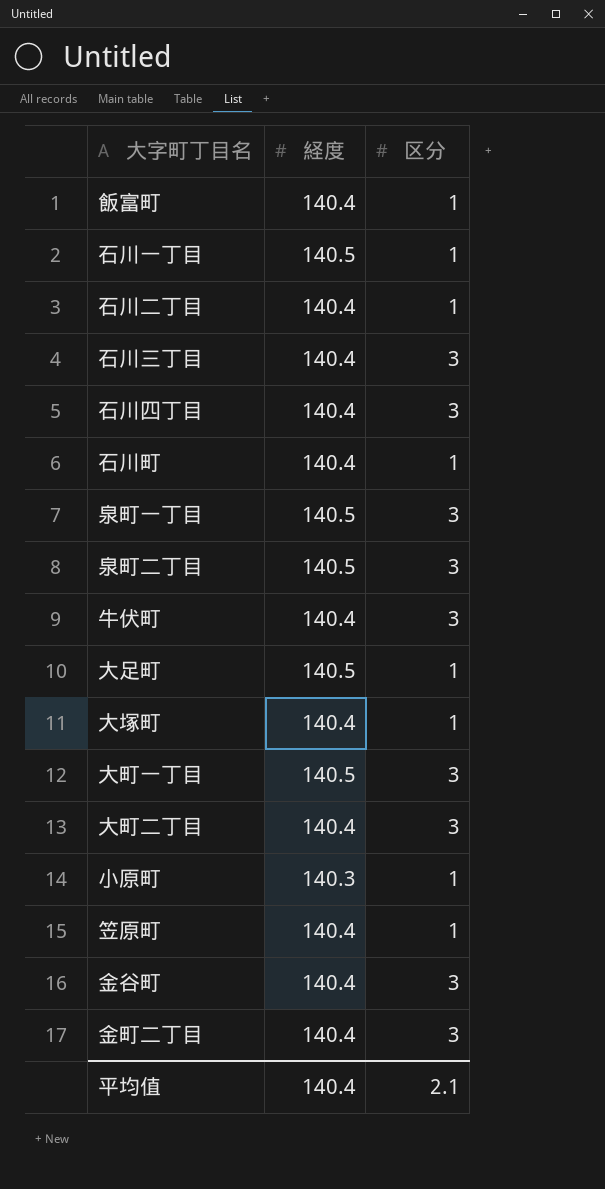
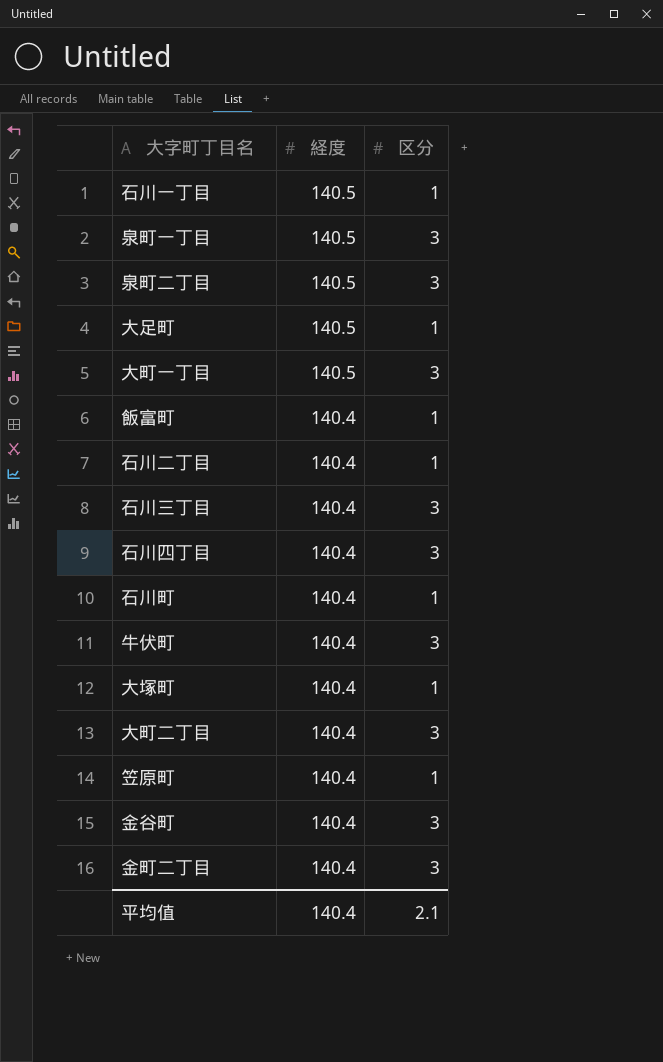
row order: none -> 経度 descending
row 小原町: 140.3 | 1 -> none

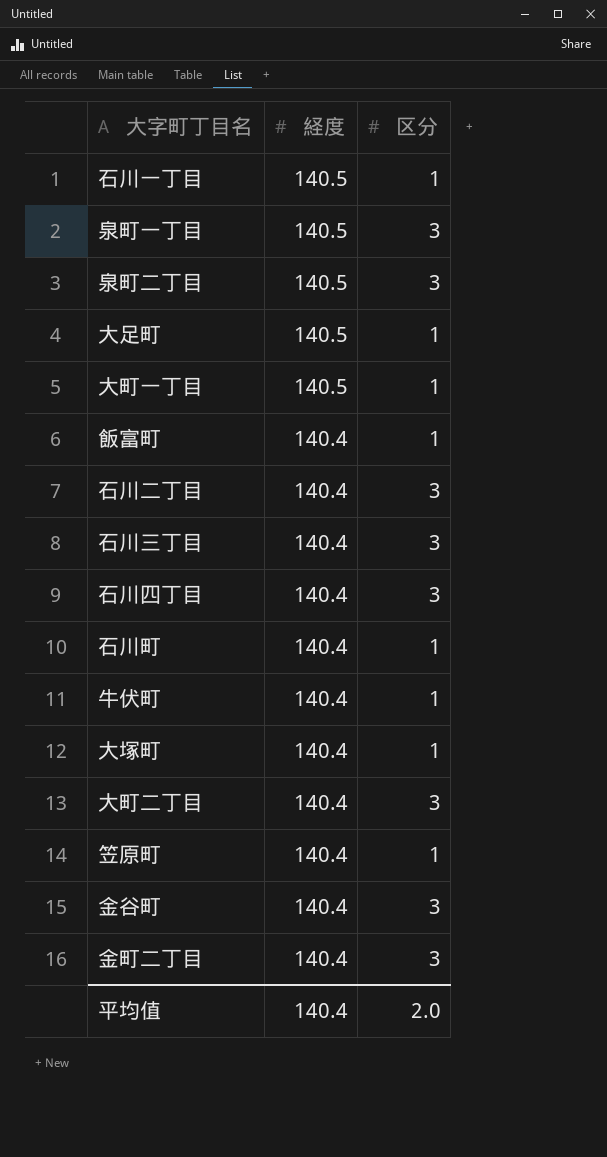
大町一丁目 | 区分: 3 -> 1
石川二丁目 | 区分: 1 -> 3
牛伏町 | 区分: 3 -> 1
平均值 | 区分: 2.1 -> 2.0

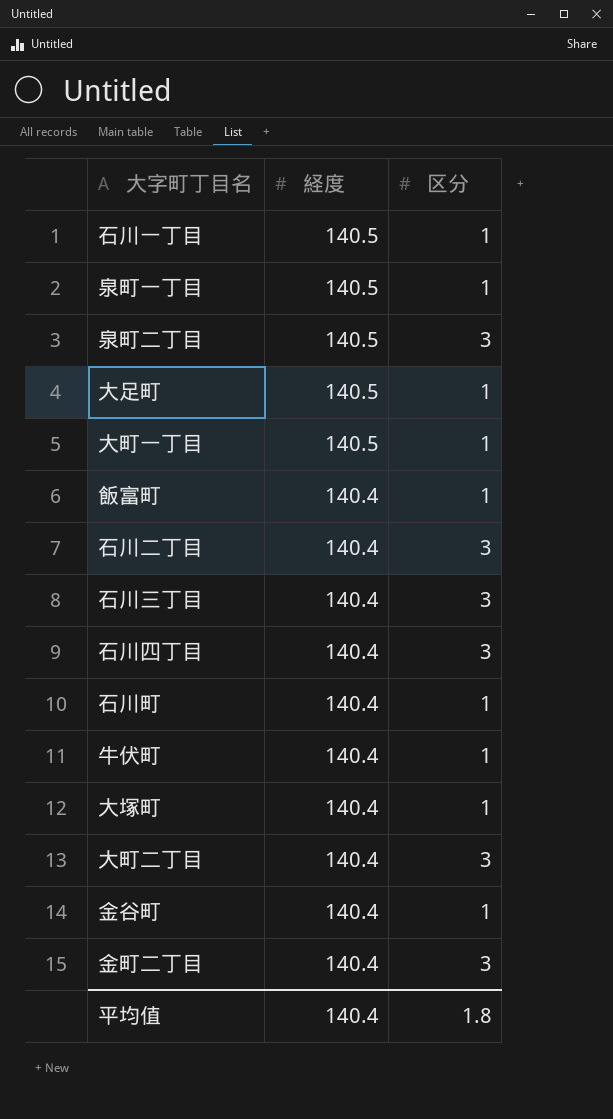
row 笠原町: 140.4 | 1 -> none
泉町一丁目 | 区分: 3 -> 1
金谷町 | 区分: 3 -> 1
平均值 | 区分: 2.0 -> 1.8

